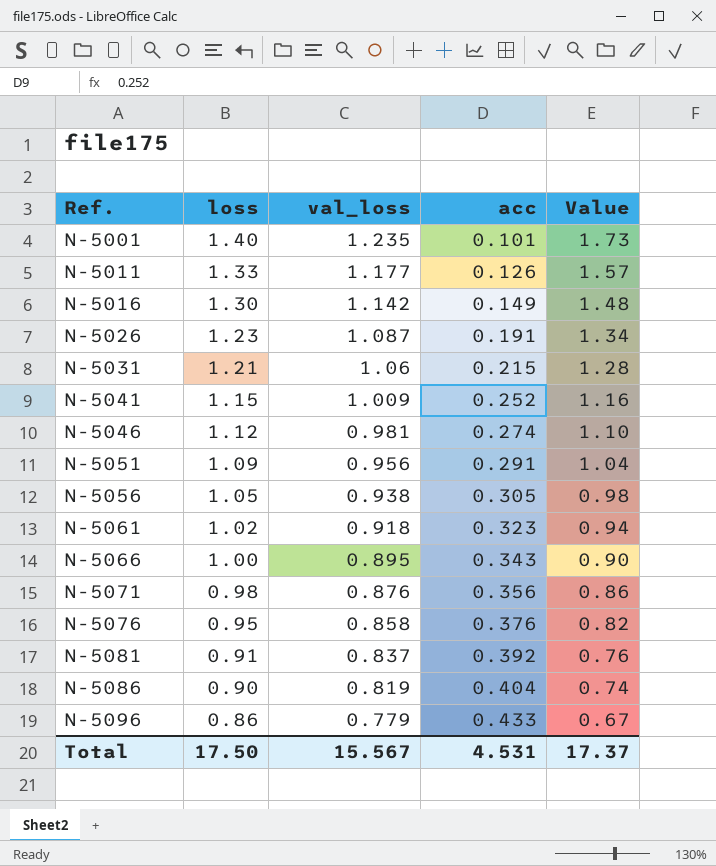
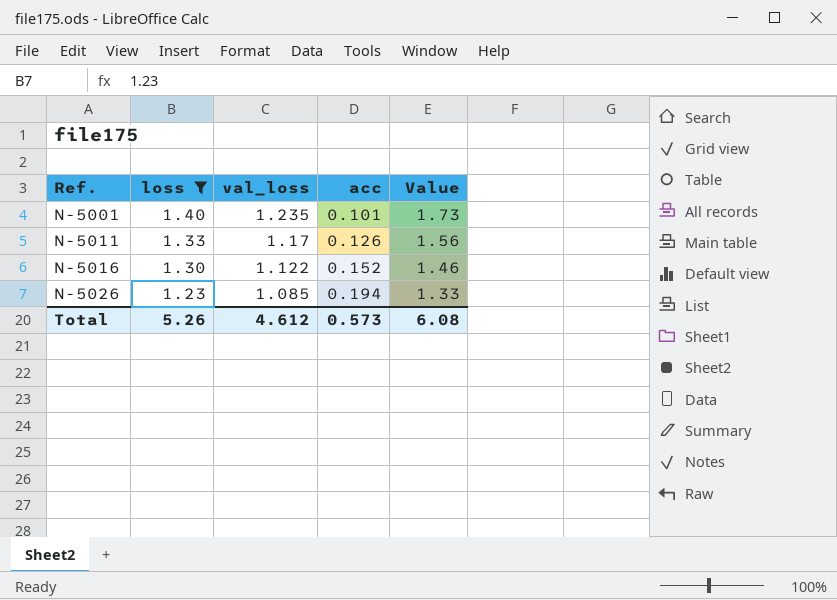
filter: none -> loss >= 1.23
N-5011 | val_loss: 1.177 -> 1.17
N-5011 | Value: 1.57 -> 1.56
N-5016 | val_loss: 1.142 -> 1.122
N-5016 | acc: 0.149 -> 0.152
N-5016 | Value: 1.48 -> 1.46
N-5026 | val_loss: 1.087 -> 1.085
N-5026 | acc: 0.191 -> 0.194
N-5026 | Value: 1.34 -> 1.33
Total | loss: 17.50 -> 5.26
Total | val_loss: 15.567 -> 4.612
Total | acc: 4.531 -> 0.573
Total | Value: 17.37 -> 6.08

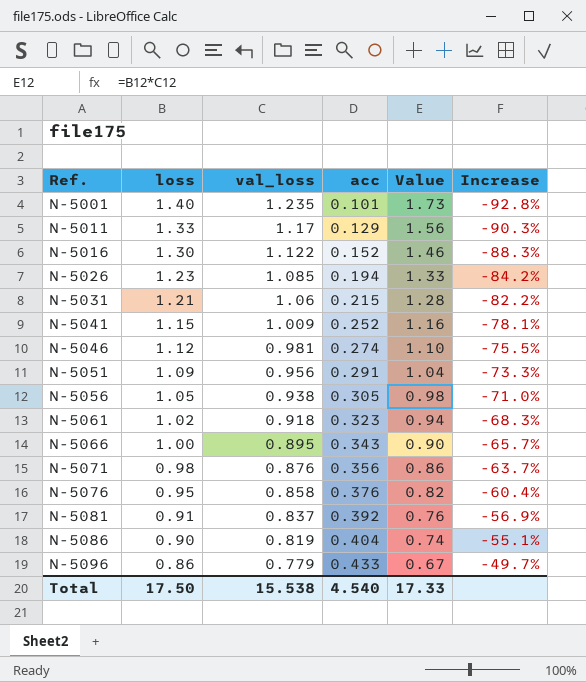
filter: loss >= 1.23 -> none
column Increase | formula: none -> ([acc] - [loss]) / [loss]
N-5011 | acc: 0.126 -> 0.129
Total | loss: 5.26 -> 17.50
Total | val_loss: 4.612 -> 15.538
Total | acc: 0.573 -> 4.540
Total | Value: 6.08 -> 17.33

